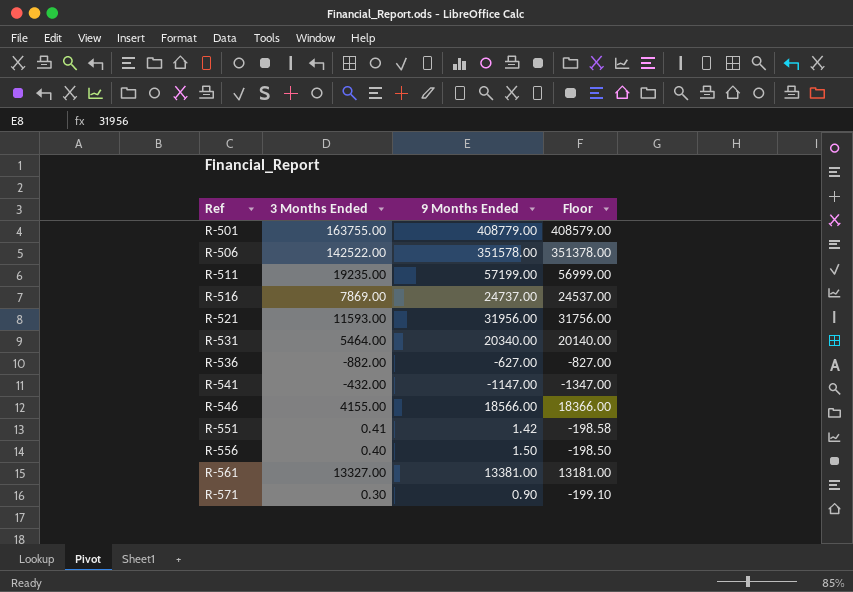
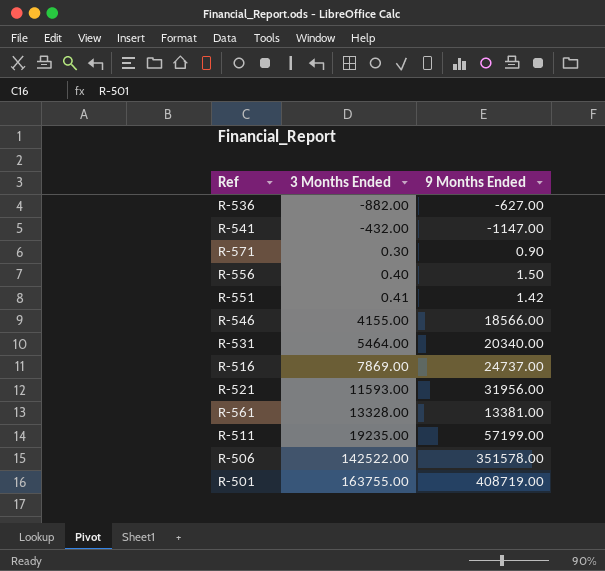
row order: Ref ascending -> 3 Months Ended ascending
column Floor | formula: [9 Months Ended] - 200 -> none
R-561 | 3 Months Ended: 13327.00 -> 13328.00
R-501 | 9 Months Ended: 408779.00 -> 408719.00

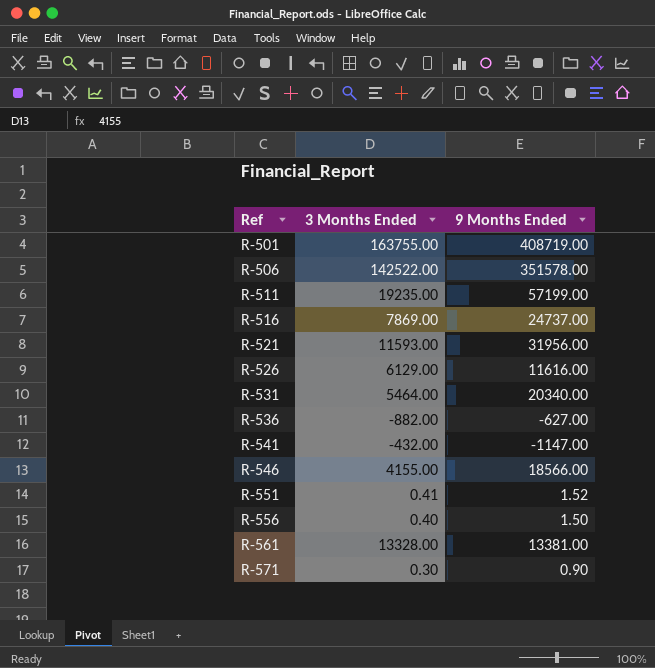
row order: 3 Months Ended ascending -> Ref ascending
row R-526: none -> 6129.00 | 11616.00
R-551 | 9 Months Ended: 1.42 -> 1.52

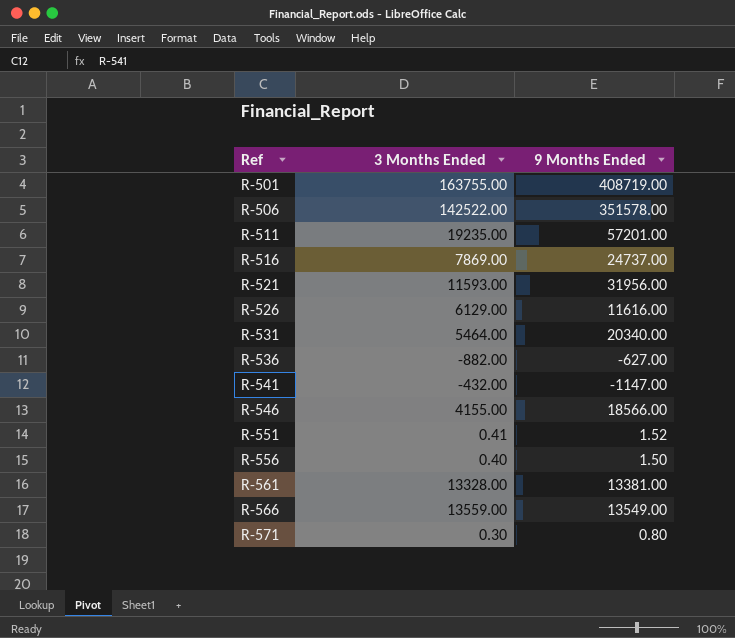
R-511 | 9 Months Ended: 57199.00 -> 57201.00
row R-566: none -> 13559.00 | 13549.00
R-571 | 9 Months Ended: 0.90 -> 0.80

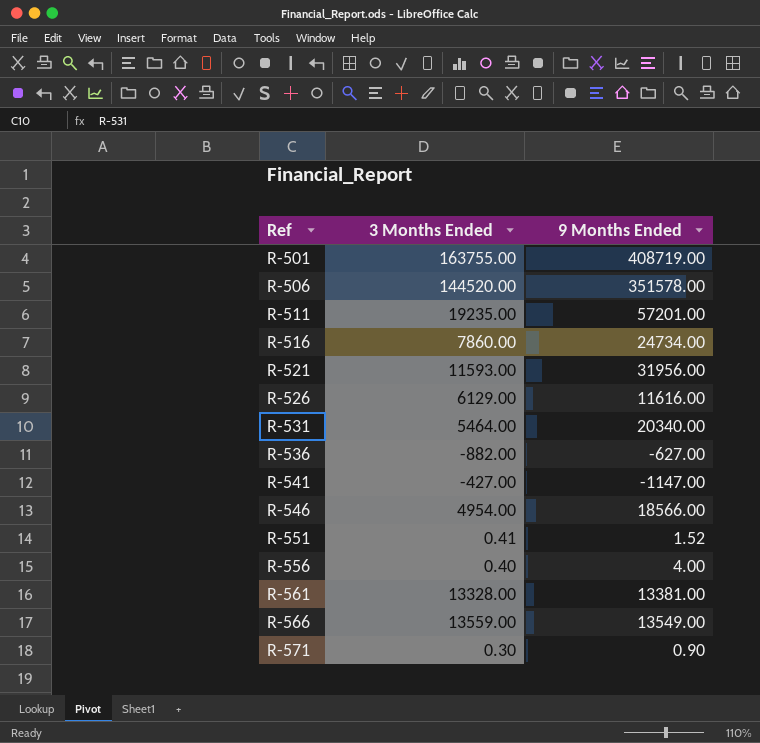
R-506 | 3 Months Ended: 142522.00 -> 144520.00
R-516 | 3 Months Ended: 7869.00 -> 7860.00
R-516 | 9 Months Ended: 24737.00 -> 24734.00
R-541 | 3 Months Ended: -432.00 -> -427.00
R-546 | 3 Months Ended: 4155.00 -> 4954.00
R-556 | 9 Months Ended: 1.50 -> 4.00
R-571 | 9 Months Ended: 0.80 -> 0.90

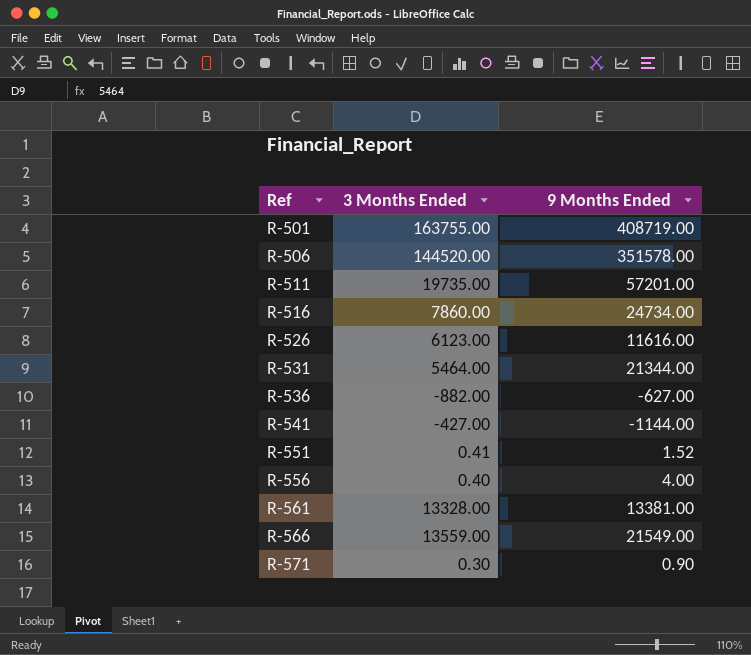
row R-521: 11593.00 | 31956.00 -> none
row R-546: 4954.00 | 18566.00 -> none
R-511 | 3 Months Ended: 19235.00 -> 19735.00
R-526 | 3 Months Ended: 6129.00 -> 6123.00
R-531 | 9 Months Ended: 20340.00 -> 21344.00
R-541 | 9 Months Ended: -1147.00 -> -1144.00
R-566 | 9 Months Ended: 13549.00 -> 21549.00

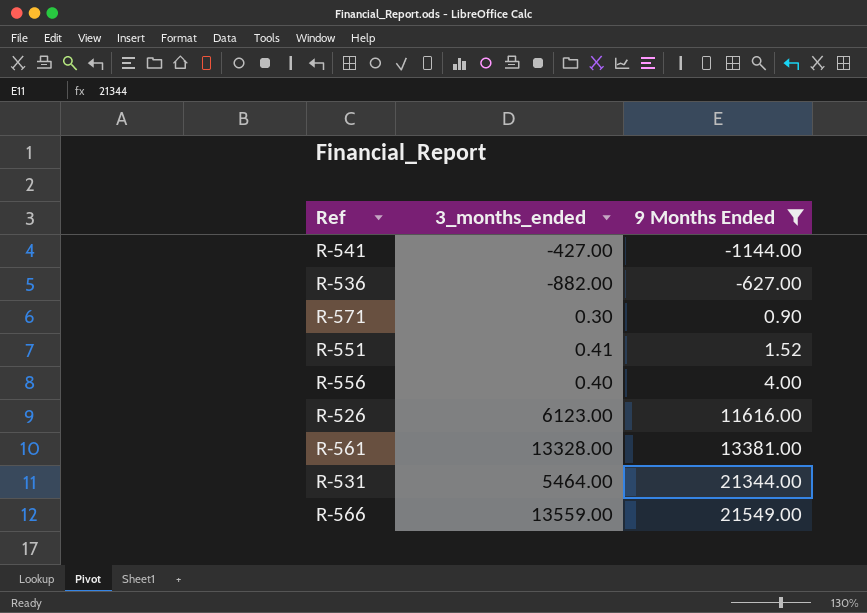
filter: none -> 9 Months Ended <= 21549.00
row order: Ref ascending -> 9 Months Ended ascending
column name: 3 Months Ended -> 3_months_ended

